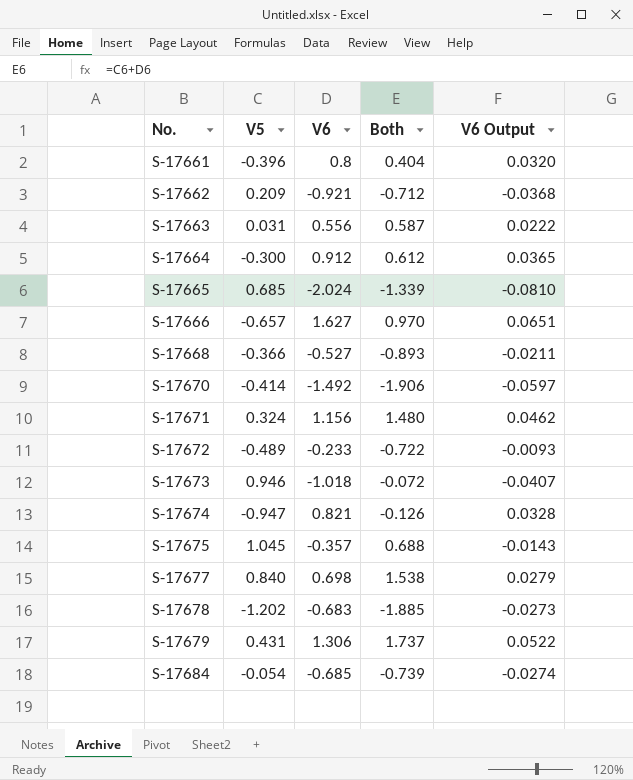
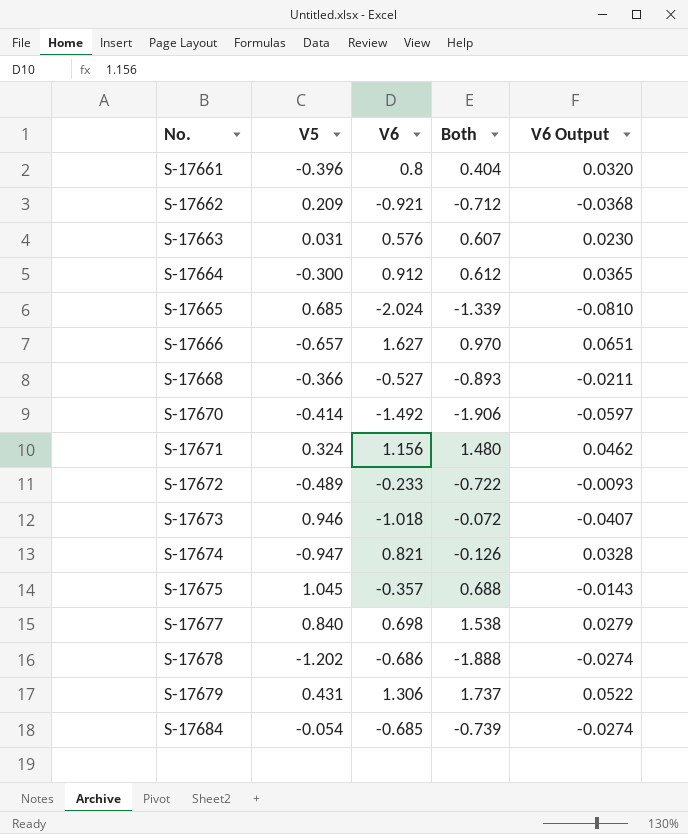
S-17663 | V6: 0.556 -> 0.576
S-17663 | Both: 0.587 -> 0.607
S-17663 | V6 Output: 0.0222 -> 0.0230
S-17678 | V6: -0.683 -> -0.686
S-17678 | Both: -1.885 -> -1.888
S-17678 | V6 Output: -0.0273 -> -0.0274

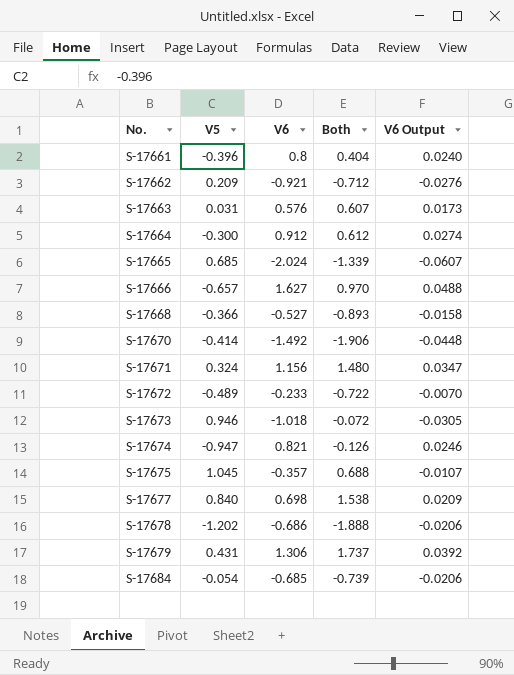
column V6 Output | formula: [V6] * 0.04 -> [V6] * 0.03

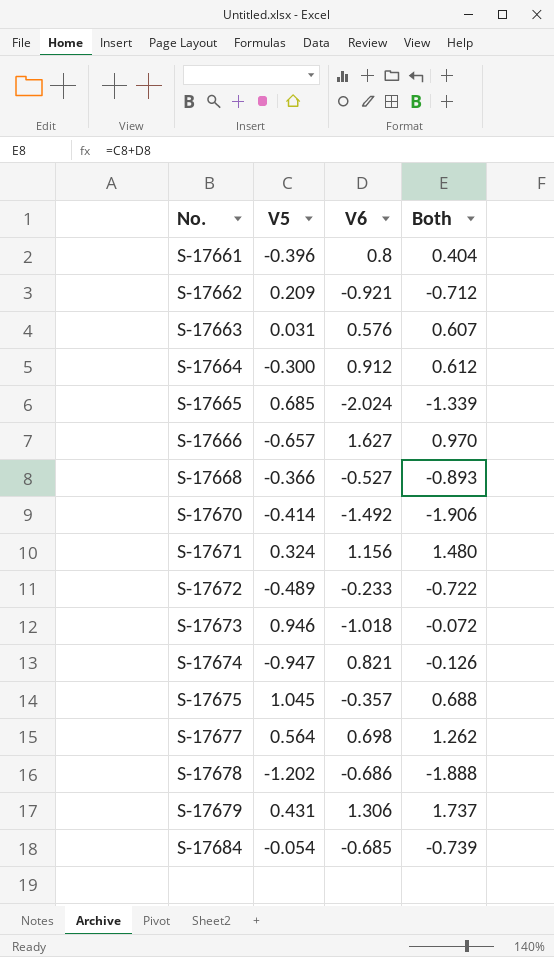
column V6 Output | formula: [V6] * 0.03 -> none
S-17677 | V5: 0.840 -> 0.564
S-17677 | Both: 1.538 -> 1.262

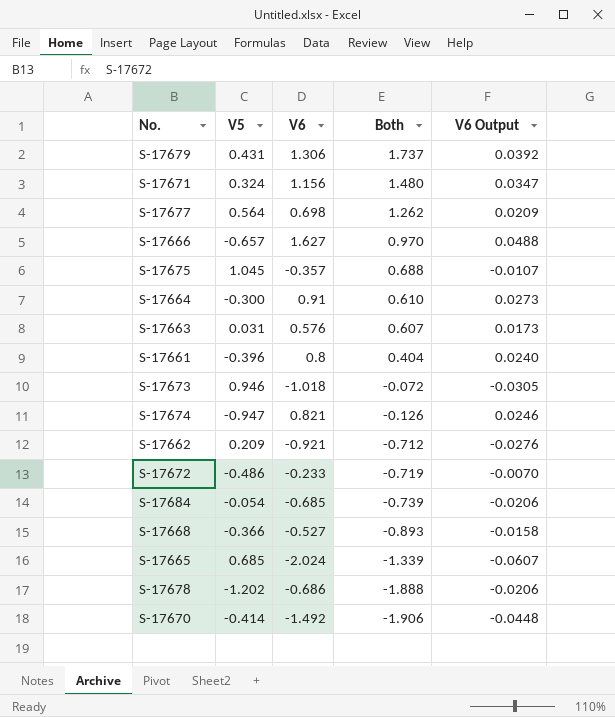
row order: No. ascending -> Both descending
column V6 Output | formula: none -> [V6] * 0.03
S-17664 | V6: 0.912 -> 0.91
S-17664 | Both: 0.612 -> 0.610
S-17672 | V5: -0.489 -> -0.486
S-17672 | Both: -0.722 -> -0.719

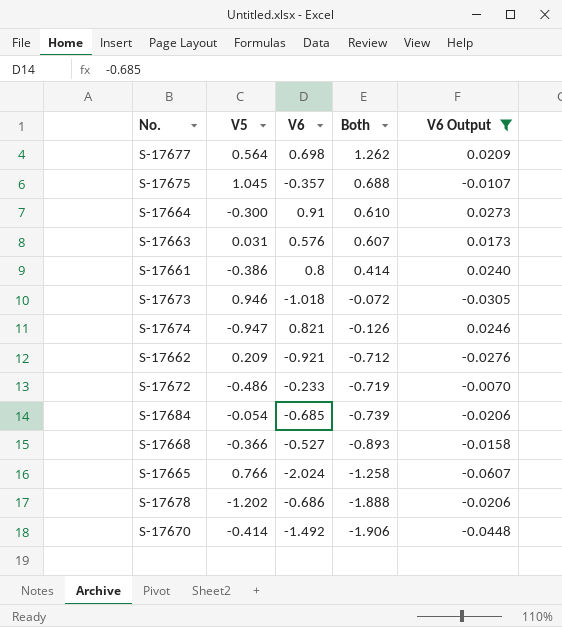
filter: none -> V6 Output <= 0.0273
S-17661 | V5: -0.396 -> -0.386
S-17661 | Both: 0.404 -> 0.414
S-17665 | V5: 0.685 -> 0.766
S-17665 | Both: -1.339 -> -1.258

